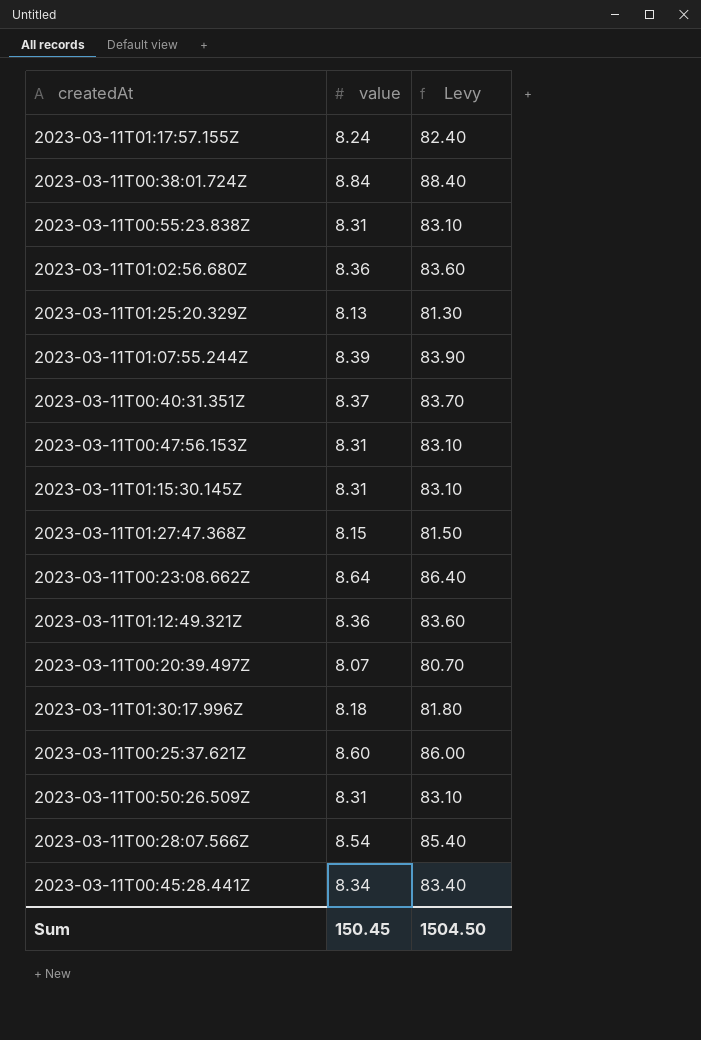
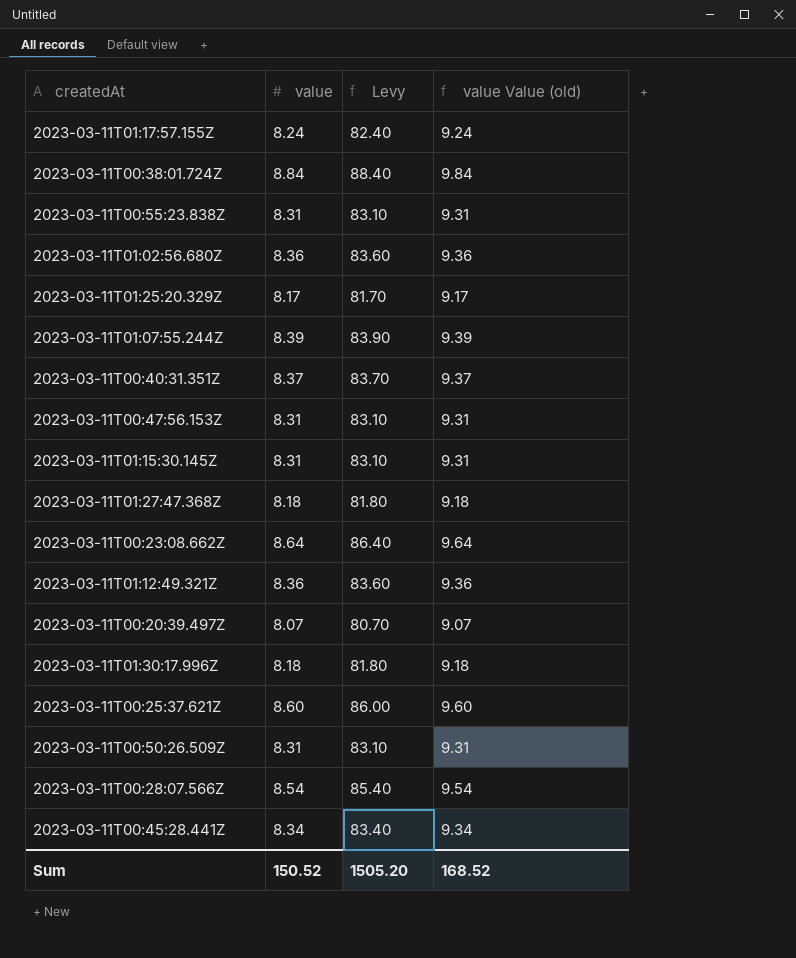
column value Value (old) | formula: none -> [value] + 1
2023-03-11T01:25:20.329Z | value: 8.13 -> 8.17
2023-03-11T01:25:20.329Z | Levy: 81.30 -> 81.70
2023-03-11T01:27:47.368Z | value: 8.15 -> 8.18
2023-03-11T01:27:47.368Z | Levy: 81.50 -> 81.80
Sum | value: 150.45 -> 150.52
Sum | Levy: 1504.50 -> 1505.20

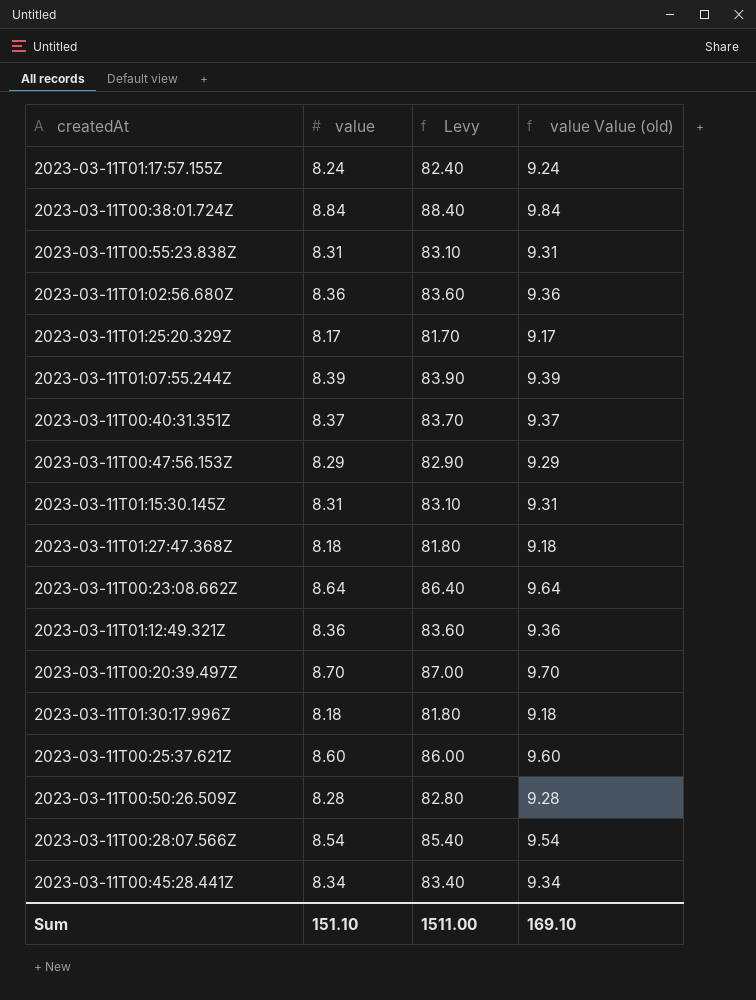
2023-03-11T00:47:56.153Z | value: 8.31 -> 8.29
2023-03-11T00:47:56.153Z | Levy: 83.10 -> 82.90
2023-03-11T00:47:56.153Z | value Value (old): 9.31 -> 9.29
2023-03-11T00:20:39.497Z | value: 8.07 -> 8.70
2023-03-11T00:20:39.497Z | Levy: 80.70 -> 87.00
2023-03-11T00:20:39.497Z | value Value (old): 9.07 -> 9.70
2023-03-11T00:50:26.509Z | value: 8.31 -> 8.28
2023-03-11T00:50:26.509Z | Levy: 83.10 -> 82.80
2023-03-11T00:50:26.509Z | value Value (old): 9.31 -> 9.28
Sum | value: 150.52 -> 151.10
Sum | Levy: 1505.20 -> 1511.00
Sum | value Value (old): 168.52 -> 169.10

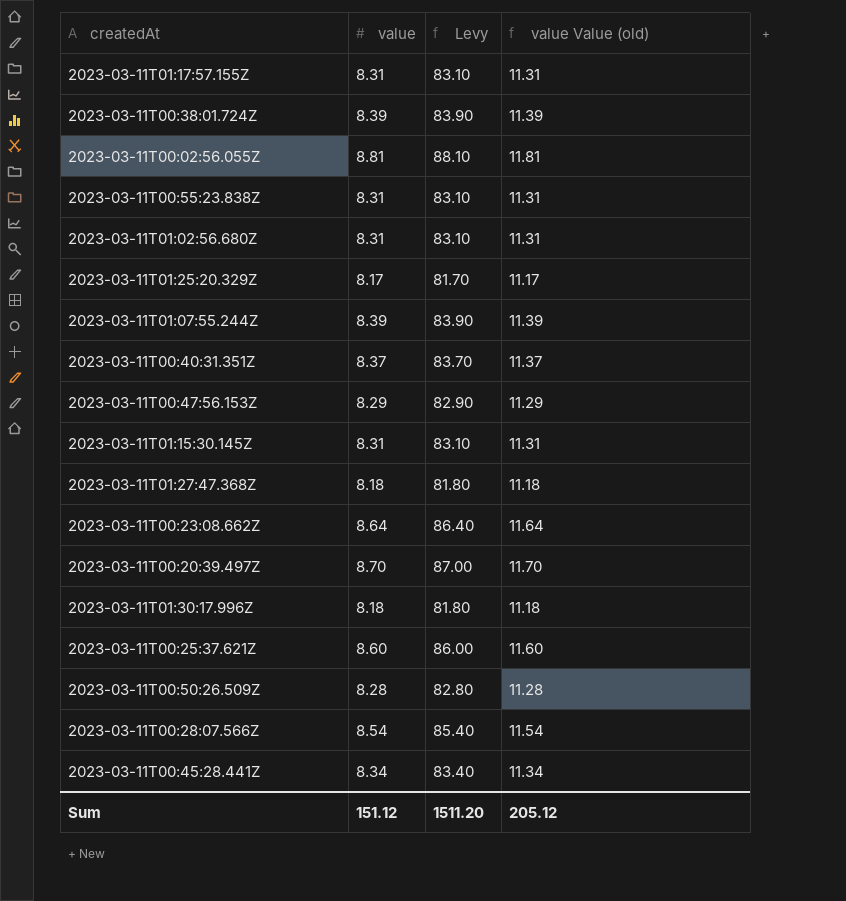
column value Value (old) | formula: [value] + 1 -> [value] + 3
row 2023-03-11T01:12:49.321Z: 8.36 | 83.60 | 9.36 -> none
2023-03-11T01:17:57.155Z | value: 8.24 -> 8.31
2023-03-11T01:17:57.155Z | Levy: 82.40 -> 83.10
2023-03-11T00:38:01.724Z | value: 8.84 -> 8.39
2023-03-11T00:38:01.724Z | Levy: 88.40 -> 83.90
row 2023-03-11T00:02:56.055Z: none -> 8.81 | 88.10 | 11.81
2023-03-11T01:02:56.680Z | value: 8.36 -> 8.31
2023-03-11T01:02:56.680Z | Levy: 83.60 -> 83.10
Sum | value: 151.10 -> 151.12
Sum | Levy: 1511.00 -> 1511.20
Sum | value Value (old): 169.10 -> 205.12

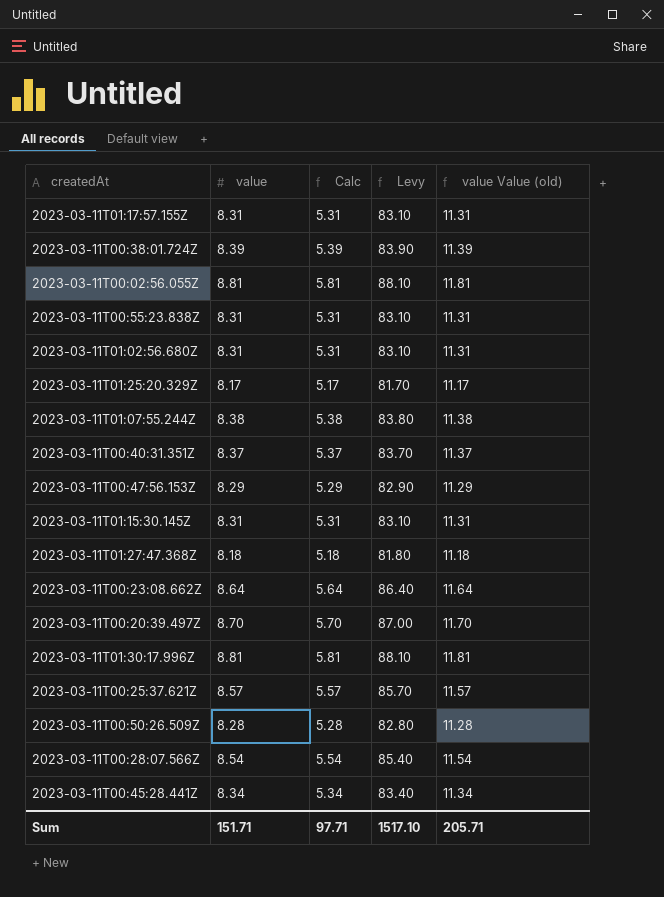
column Calc | formula: none -> [value] - 3
2023-03-11T01:07:55.244Z | value: 8.39 -> 8.38
2023-03-11T01:07:55.244Z | Levy: 83.90 -> 83.80
2023-03-11T01:07:55.244Z | value Value (old): 11.39 -> 11.38
2023-03-11T01:30:17.996Z | value: 8.18 -> 8.81
2023-03-11T01:30:17.996Z | Levy: 81.80 -> 88.10
2023-03-11T01:30:17.996Z | value Value (old): 11.18 -> 11.81
2023-03-11T00:25:37.621Z | value: 8.60 -> 8.57
2023-03-11T00:25:37.621Z | Levy: 86.00 -> 85.70
2023-03-11T00:25:37.621Z | value Value (old): 11.60 -> 11.57
Sum | value: 151.12 -> 151.71
Sum | Levy: 1511.20 -> 1517.10
Sum | value Value (old): 205.12 -> 205.71

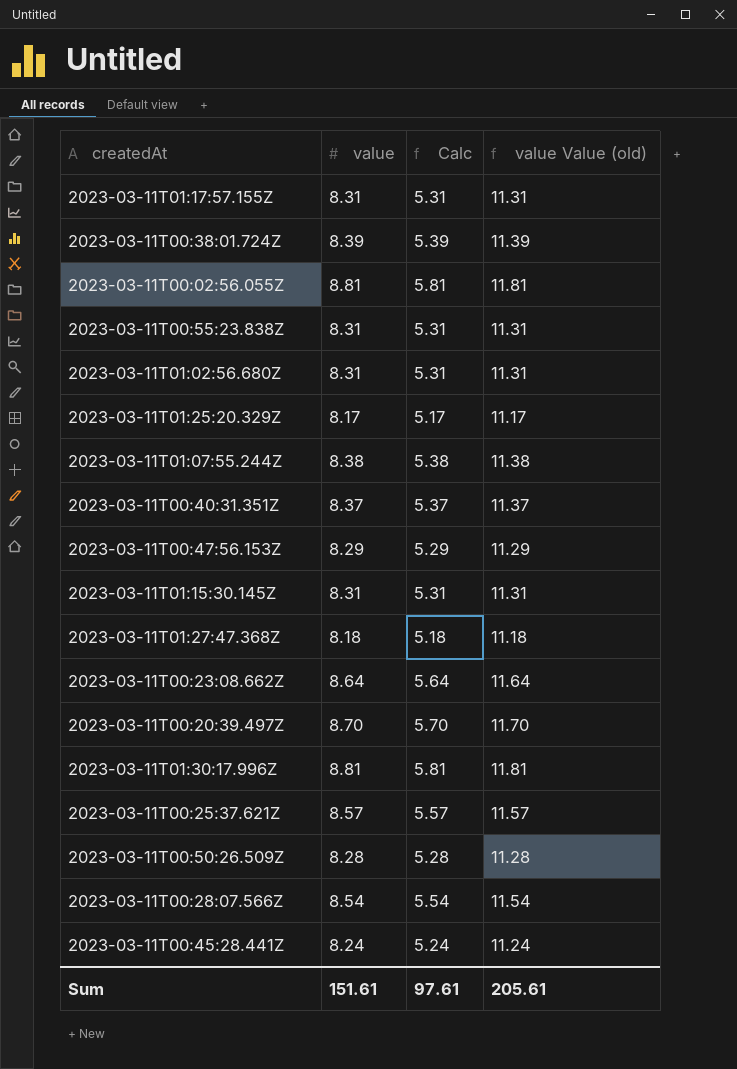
column Levy | formula: [value] * 10 -> none
2023-03-11T00:45:28.441Z | value: 8.34 -> 8.24
2023-03-11T00:45:28.441Z | Calc: 5.34 -> 5.24
2023-03-11T00:45:28.441Z | value Value (old): 11.34 -> 11.24
Sum | value: 151.71 -> 151.61
Sum | Calc: 97.71 -> 97.61
Sum | value Value (old): 205.71 -> 205.61

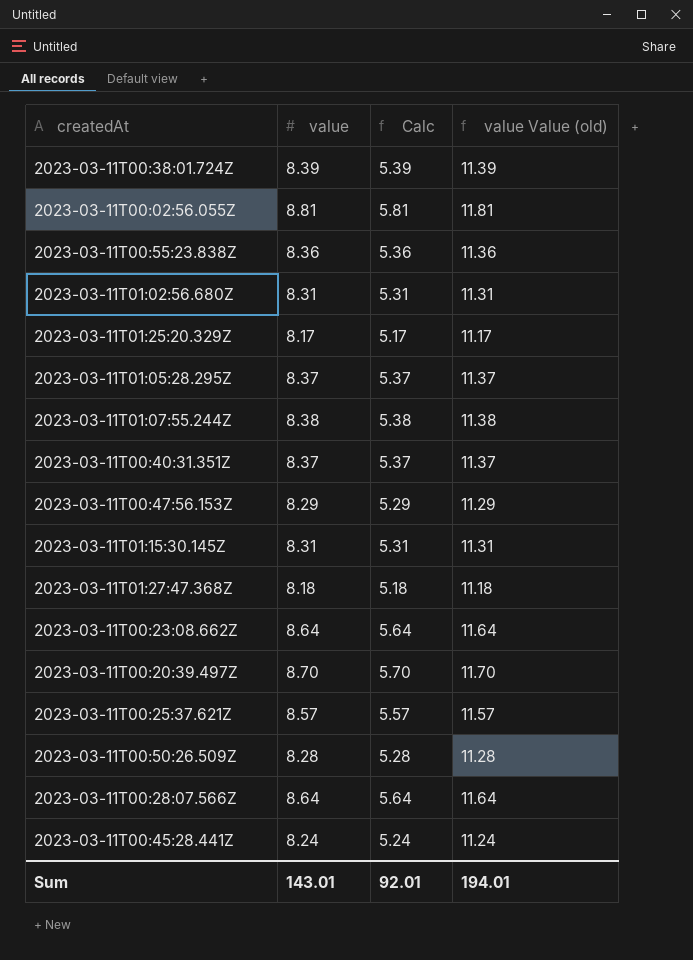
row 2023-03-11T01:17:57.155Z: 8.31 | 5.31 | 11.31 -> none
row 2023-03-11T01:30:17.996Z: 8.81 | 5.81 | 11.81 -> none
2023-03-11T00:55:23.838Z | value: 8.31 -> 8.36
2023-03-11T00:55:23.838Z | Calc: 5.31 -> 5.36
2023-03-11T00:55:23.838Z | value Value (old): 11.31 -> 11.36
row 2023-03-11T01:05:28.295Z: none -> 8.37 | 5.37 | 11.37
2023-03-11T00:28:07.566Z | value: 8.54 -> 8.64
2023-03-11T00:28:07.566Z | Calc: 5.54 -> 5.64
2023-03-11T00:28:07.566Z | value Value (old): 11.54 -> 11.64
Sum | value: 151.61 -> 143.01
Sum | Calc: 97.61 -> 92.01
Sum | value Value (old): 205.61 -> 194.01

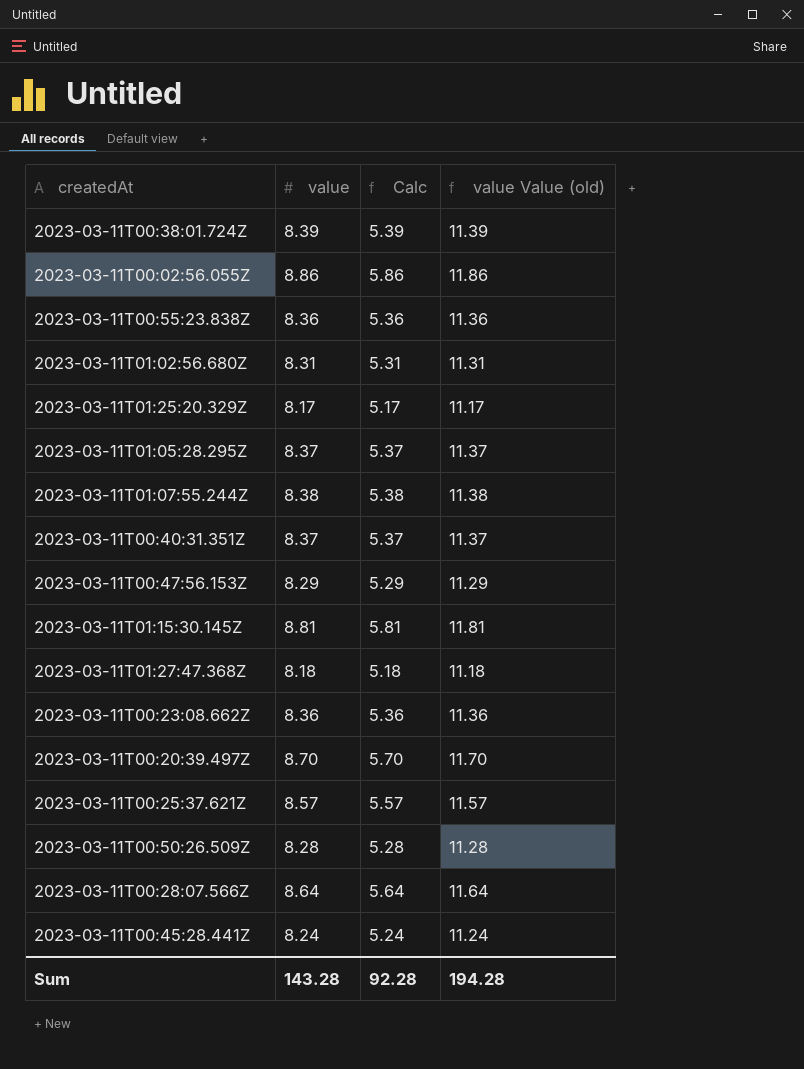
2023-03-11T00:02:56.055Z | value: 8.81 -> 8.86
2023-03-11T00:02:56.055Z | Calc: 5.81 -> 5.86
2023-03-11T00:02:56.055Z | value Value (old): 11.81 -> 11.86
2023-03-11T01:15:30.145Z | value: 8.31 -> 8.81
2023-03-11T01:15:30.145Z | Calc: 5.31 -> 5.81
2023-03-11T01:15:30.145Z | value Value (old): 11.31 -> 11.81
2023-03-11T00:23:08.662Z | value: 8.64 -> 8.36
2023-03-11T00:23:08.662Z | Calc: 5.64 -> 5.36
2023-03-11T00:23:08.662Z | value Value (old): 11.64 -> 11.36
Sum | value: 143.01 -> 143.28
Sum | Calc: 92.01 -> 92.28
Sum | value Value (old): 194.01 -> 194.28

